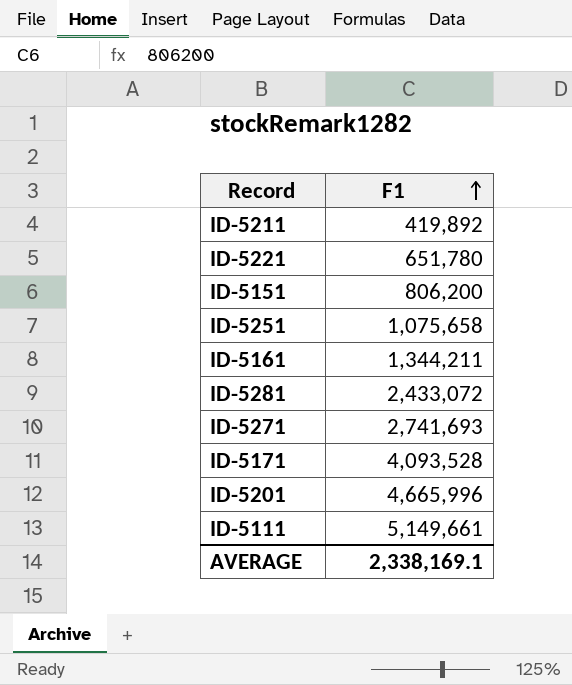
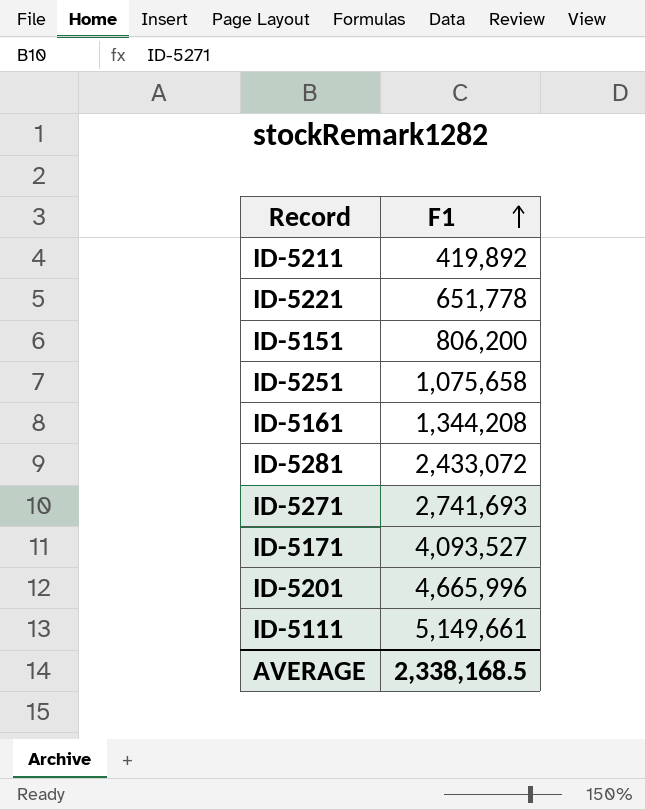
ID-5221 | F1: 651,780 -> 651,778
ID-5161 | F1: 1,344,211 -> 1,344,208
ID-5171 | F1: 4,093,528 -> 4,093,527
AVERAGE | F1: 2,338,169.1 -> 2,338,168.5

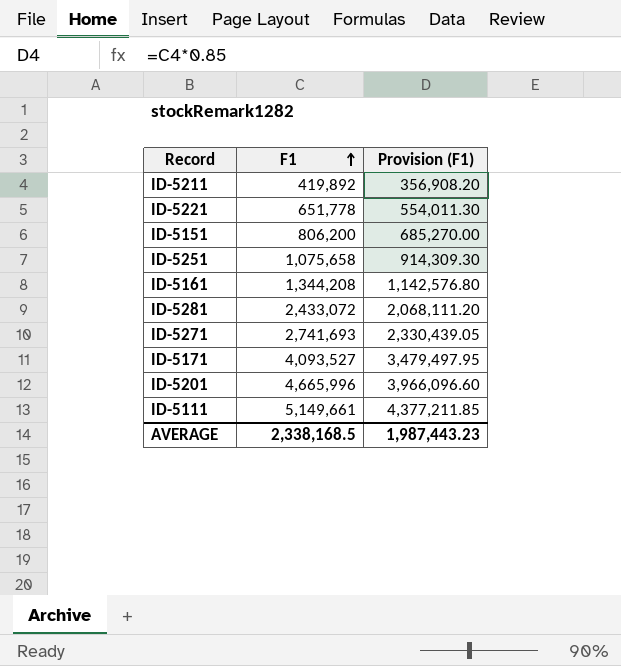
column Provision (F1) | formula: none -> [F1] * 0.85

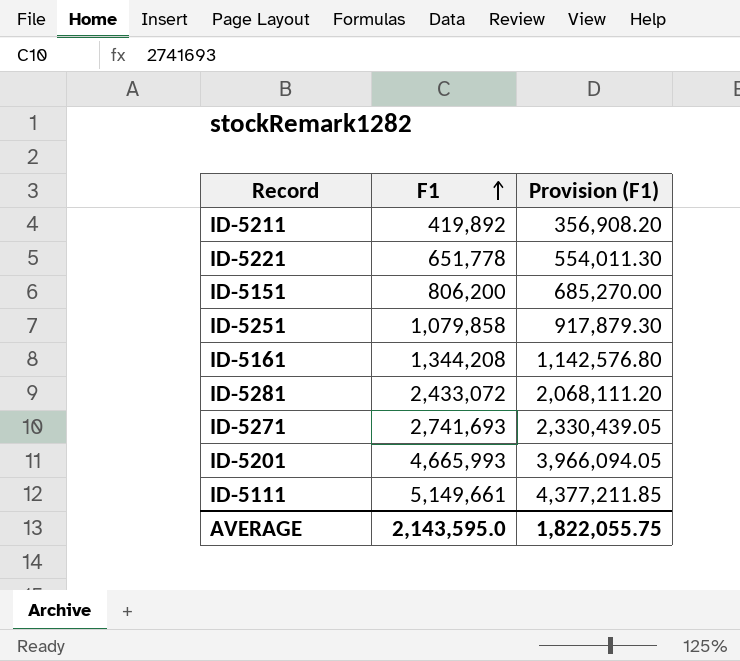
row ID-5171: 4,093,527 | 3,479,497.95 -> none
ID-5251 | F1: 1,075,658 -> 1,079,858
ID-5251 | Provision (F1): 914,309.30 -> 917,879.30
ID-5201 | F1: 4,665,996 -> 4,665,993
ID-5201 | Provision (F1): 3,966,096.60 -> 3,966,094.05
AVERAGE | F1: 2,338,168.5 -> 2,143,595.0
AVERAGE | Provision (F1): 1,987,443.23 -> 1,822,055.75

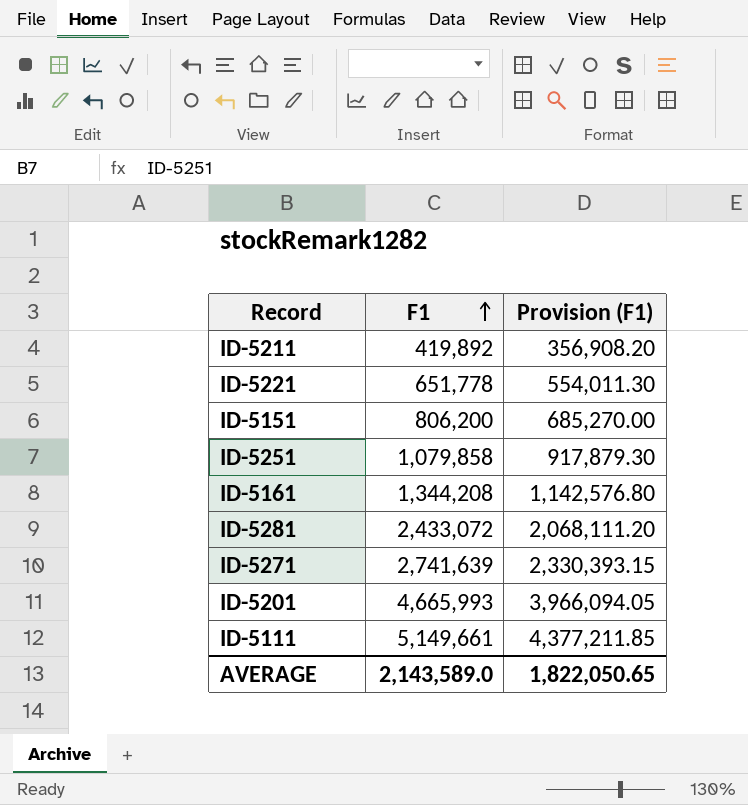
ID-5271 | F1: 2,741,693 -> 2,741,639
ID-5271 | Provision (F1): 2,330,439.05 -> 2,330,393.15
AVERAGE | F1: 2,143,595.0 -> 2,143,589.0
AVERAGE | Provision (F1): 1,822,055.75 -> 1,822,050.65

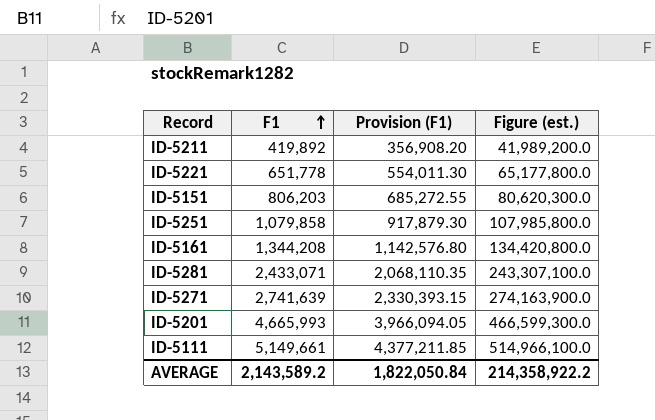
column Figure (est.) | formula: none -> [F1] * 100
ID-5151 | F1: 806,200 -> 806,203
ID-5151 | Provision (F1): 685,270.00 -> 685,272.55
ID-5281 | F1: 2,433,072 -> 2,433,071
ID-5281 | Provision (F1): 2,068,111.20 -> 2,068,110.35
AVERAGE | F1: 2,143,589.0 -> 2,143,589.2
AVERAGE | Provision (F1): 1,822,050.65 -> 1,822,050.84

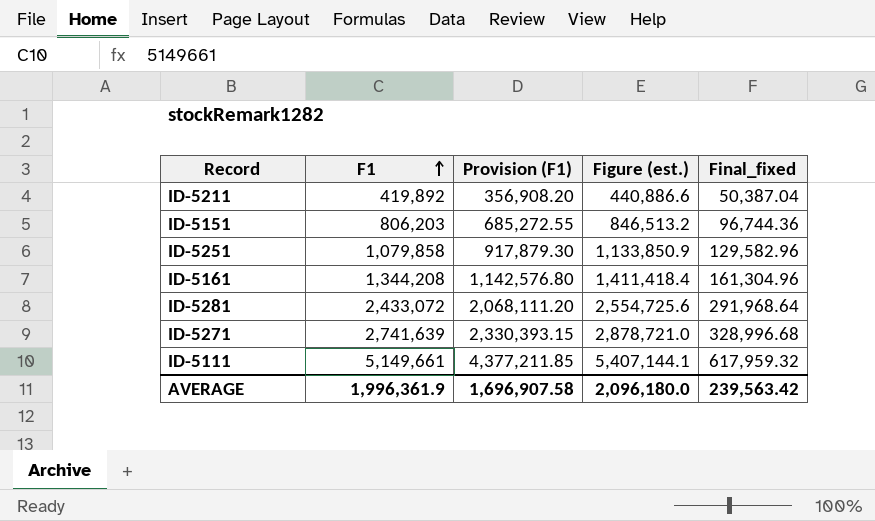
column Figure (est.) | formula: [F1] * 100 -> [F1] * 1.05
column Final_fixed | formula: none -> [F1] * 0.12
row ID-5221: 651,778 | 554,011.30 | 65,177,800.0 -> none
row ID-5201: 4,665,993 | 3,966,094.05 | 466,599,300.0 -> none
ID-5281 | F1: 2,433,071 -> 2,433,072
ID-5281 | Provision (F1): 2,068,110.35 -> 2,068,111.20
AVERAGE | F1: 2,143,589.2 -> 1,996,361.9
AVERAGE | Provision (F1): 1,822,050.84 -> 1,696,907.58
AVERAGE | Figure (est.): 214,358,922.2 -> 2,096,180.0

